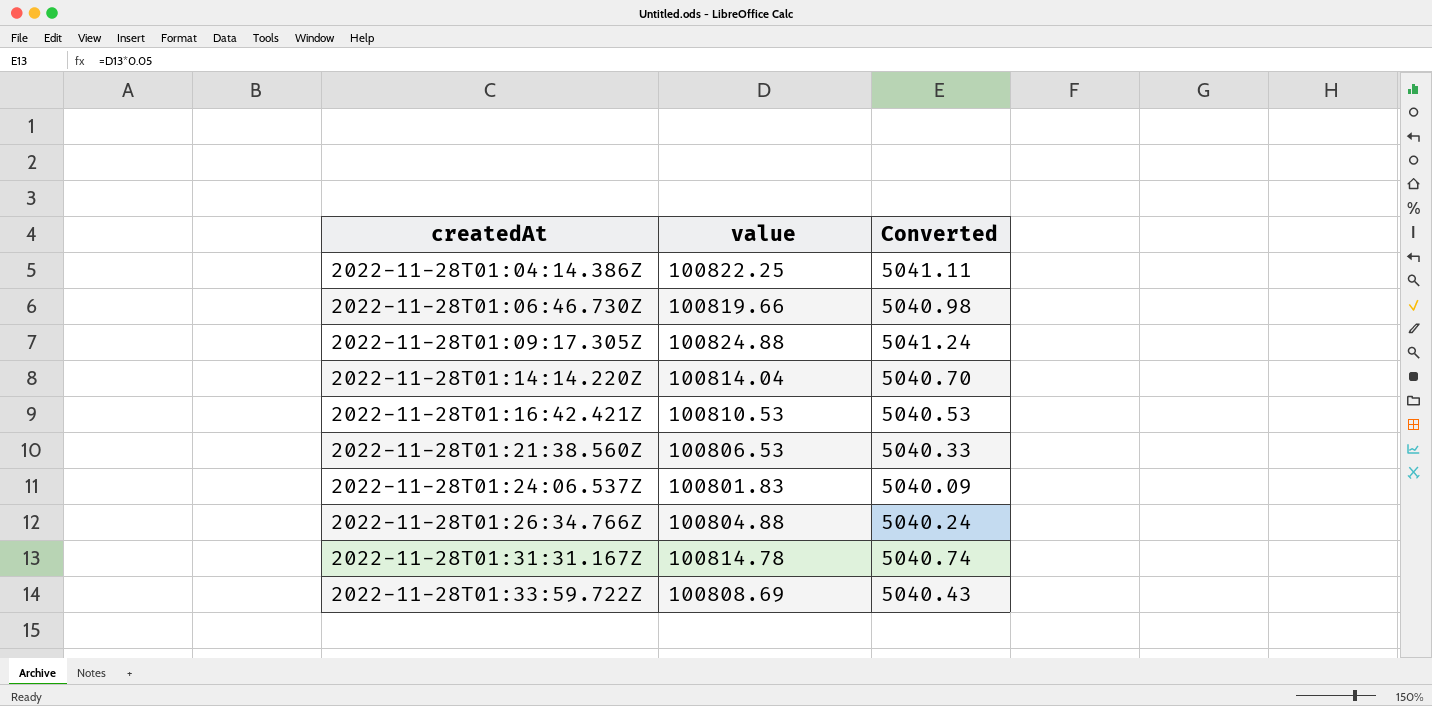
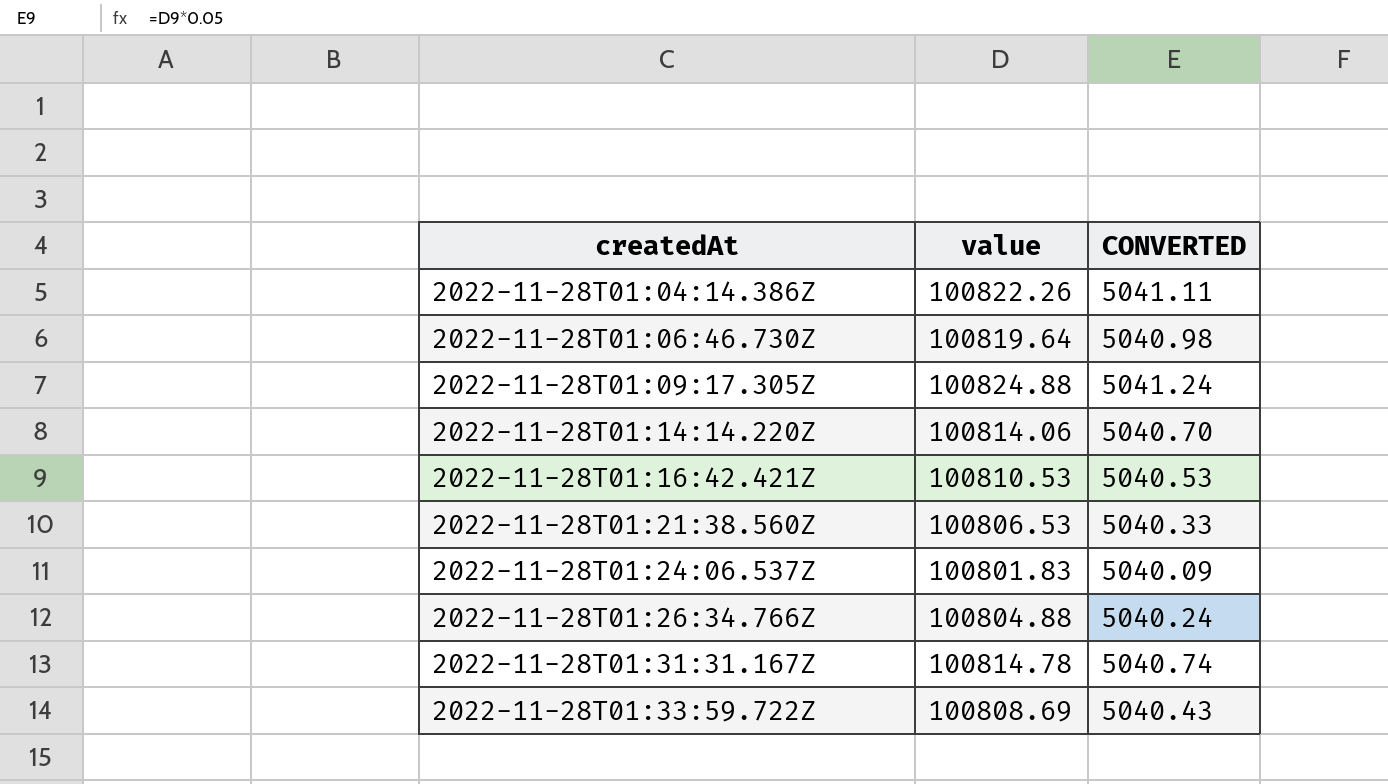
column name: Converted -> CONVERTED
2022-11-28T01:04:14.386Z | value: 100822.25 -> 100822.26
2022-11-28T01:06:46.730Z | value: 100819.66 -> 100819.64
2022-11-28T01:14:14.220Z | value: 100814.04 -> 100814.06

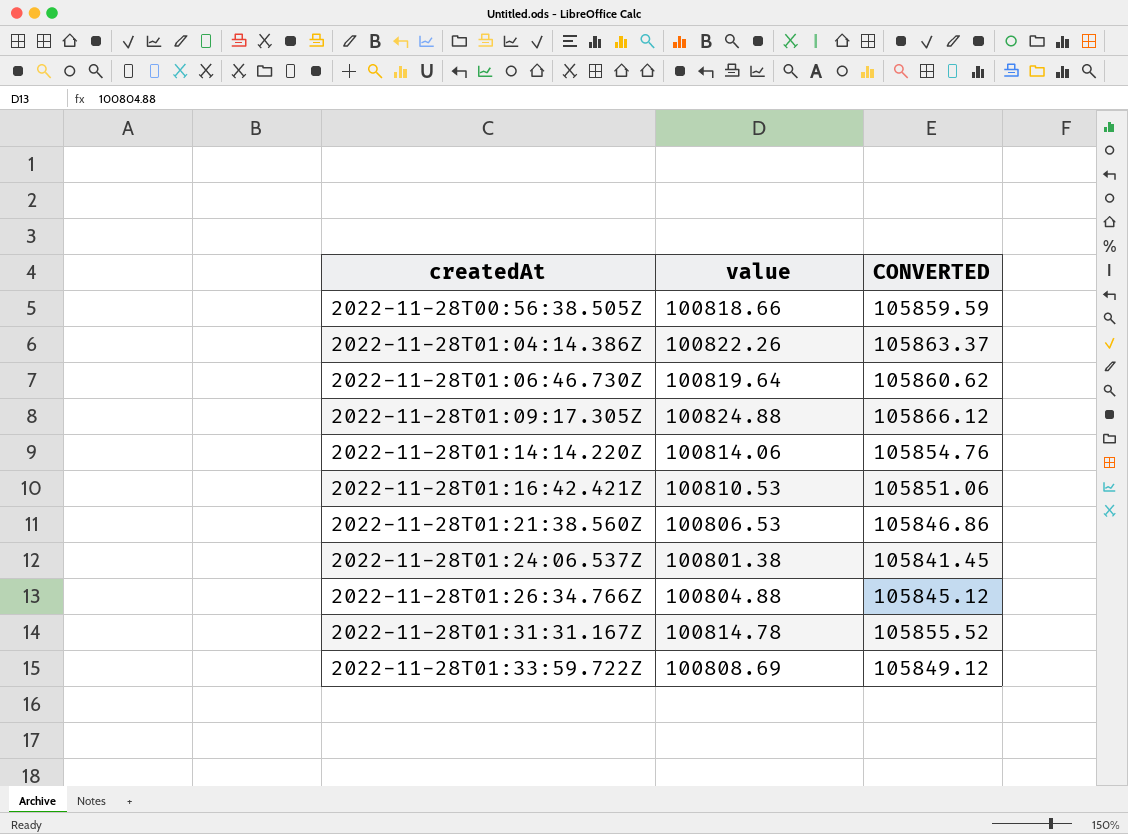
column CONVERTED | formula: [value] * 0.05 -> [value] * 1.05
row 2022-11-28T00:56:38.505Z: none -> 100818.66 | 105859.59
2022-11-28T01:24:06.537Z | value: 100801.83 -> 100801.38

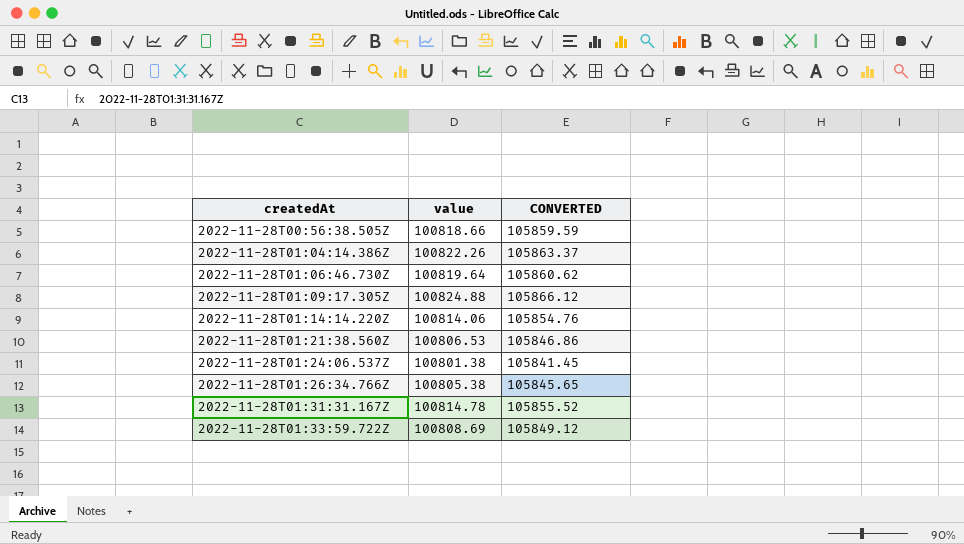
row 2022-11-28T01:16:42.421Z: 100810.53 | 105851.06 -> none
2022-11-28T01:26:34.766Z | value: 100804.88 -> 100805.38
2022-11-28T01:26:34.766Z | CONVERTED: 105845.12 -> 105845.65

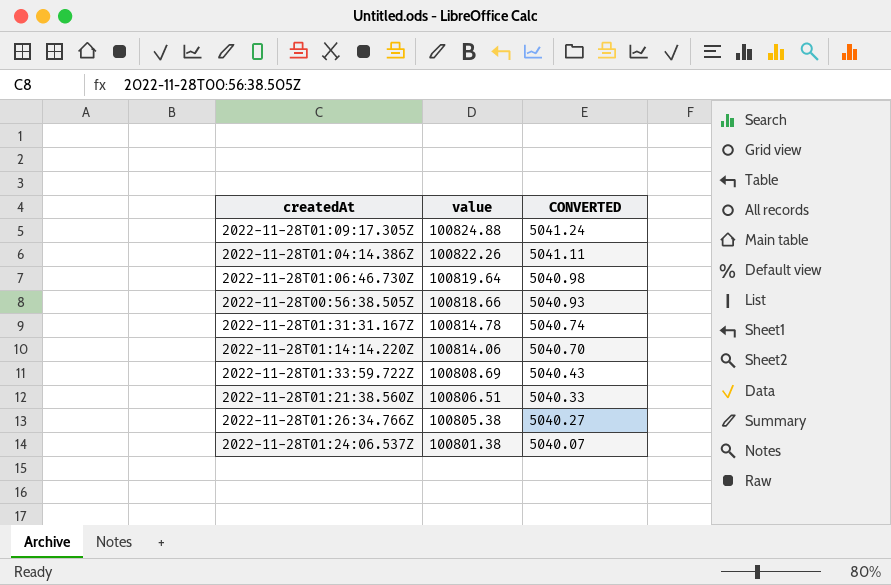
row order: createdAt ascending -> value descending
column CONVERTED | formula: [value] * 1.05 -> [value] * 0.05
2022-11-28T01:21:38.560Z | value: 100806.53 -> 100806.51

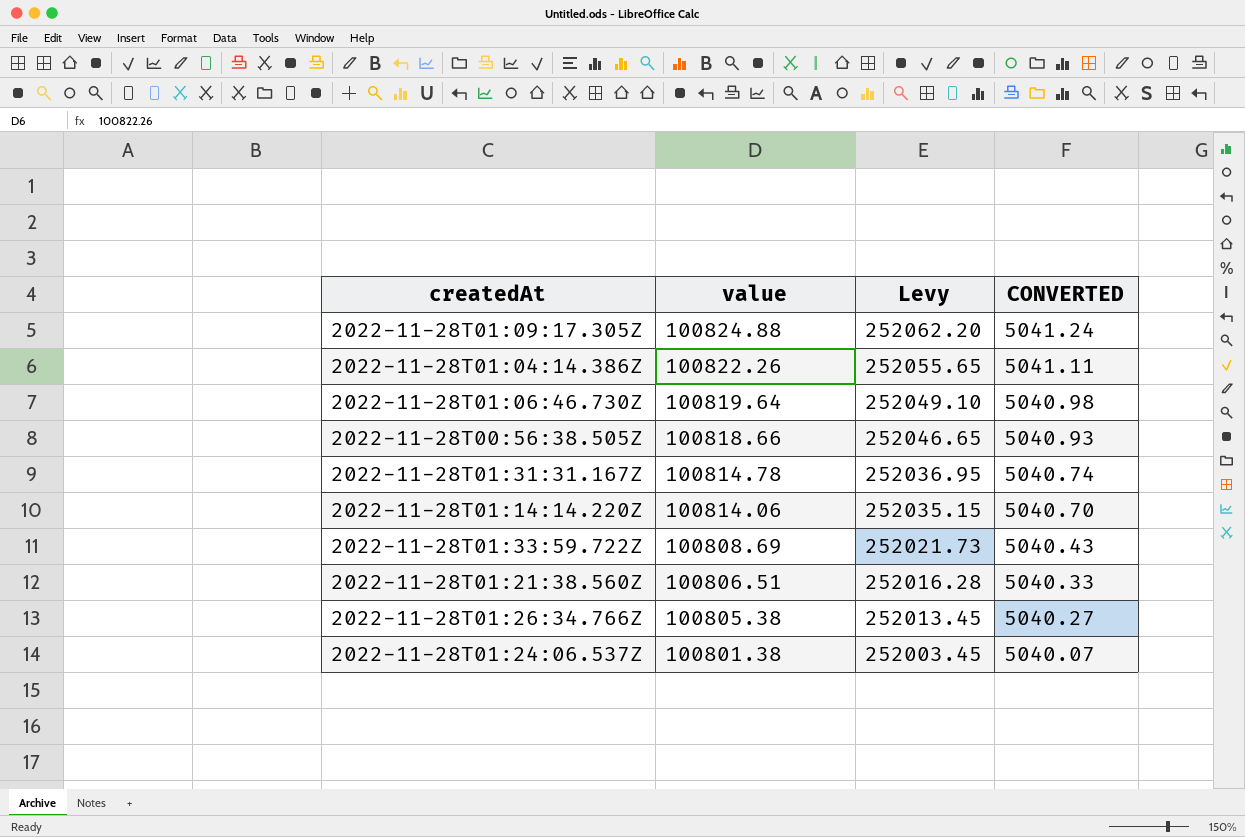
column Levy | formula: none -> [value] * 2.5

